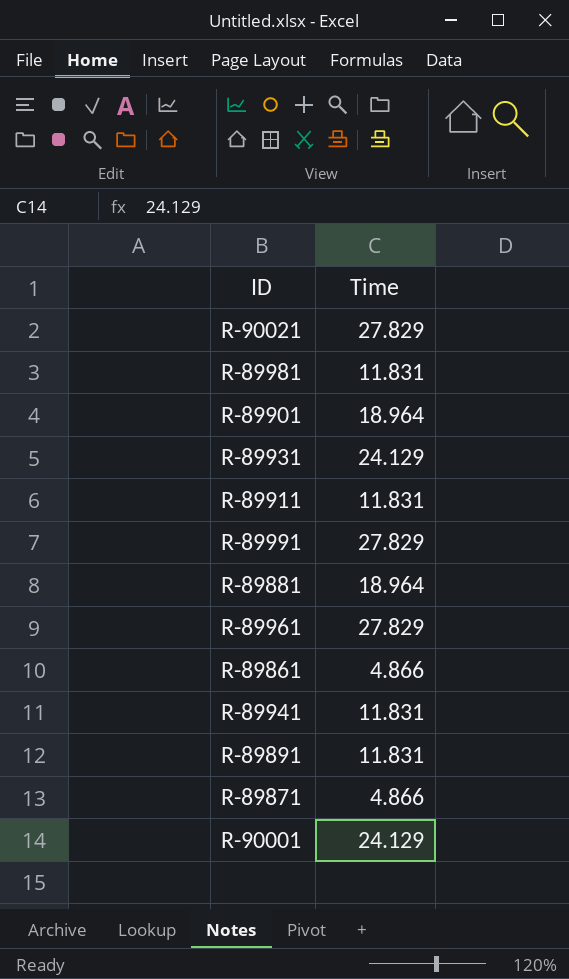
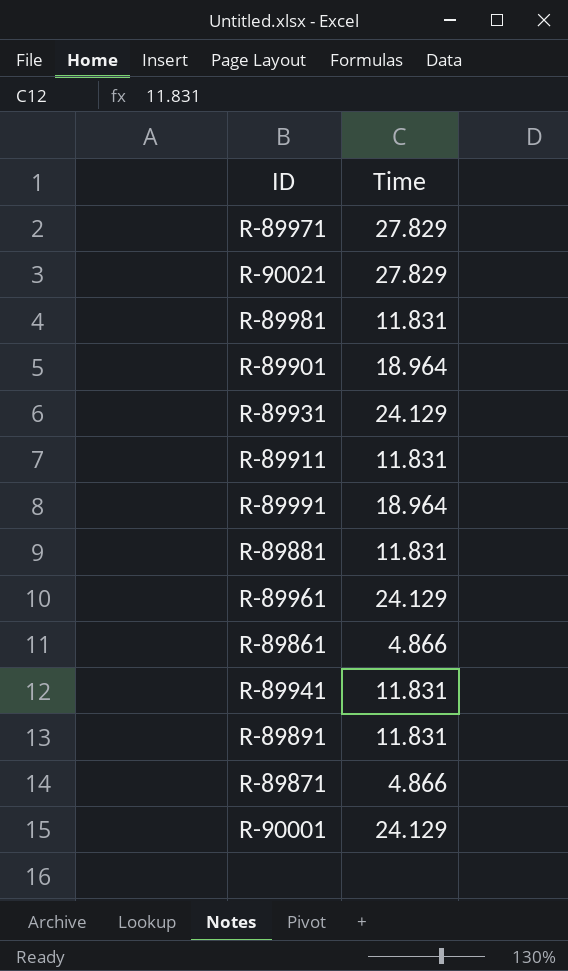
row R-89971: none -> 27.829
R-89991 | Time: 27.829 -> 18.964
R-89881 | Time: 18.964 -> 11.831
R-89961 | Time: 27.829 -> 24.129

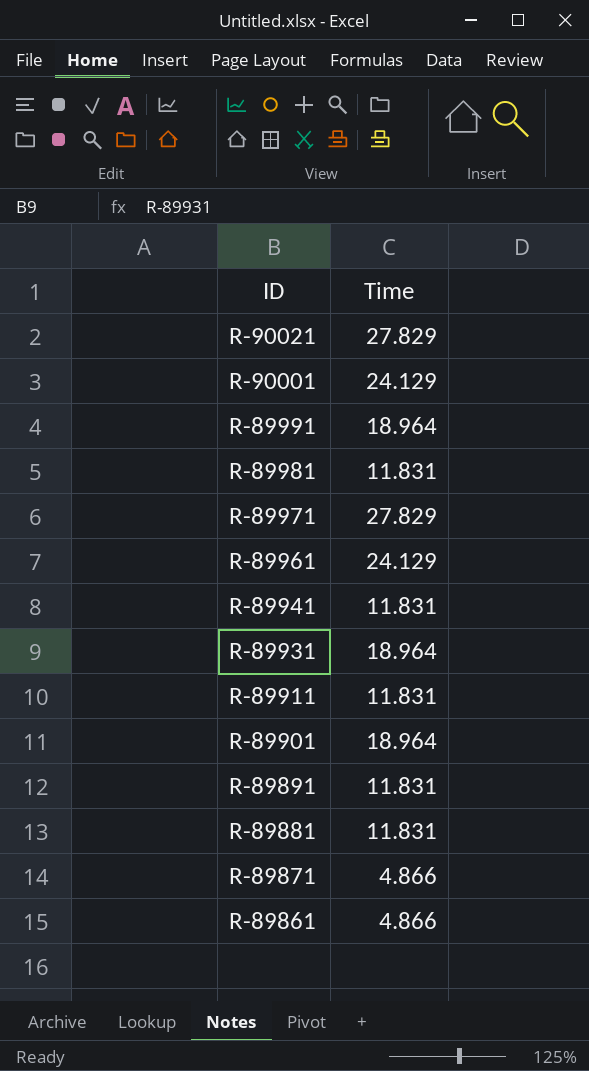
row order: none -> ID descending
R-89931 | Time: 24.129 -> 18.964

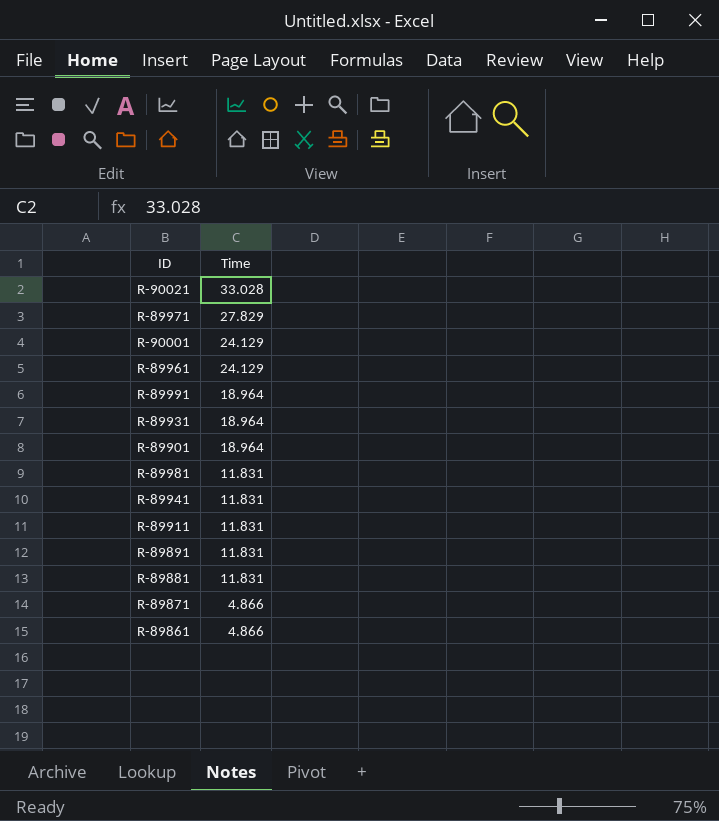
row order: ID descending -> Time descending
R-90021 | Time: 27.829 -> 33.028

